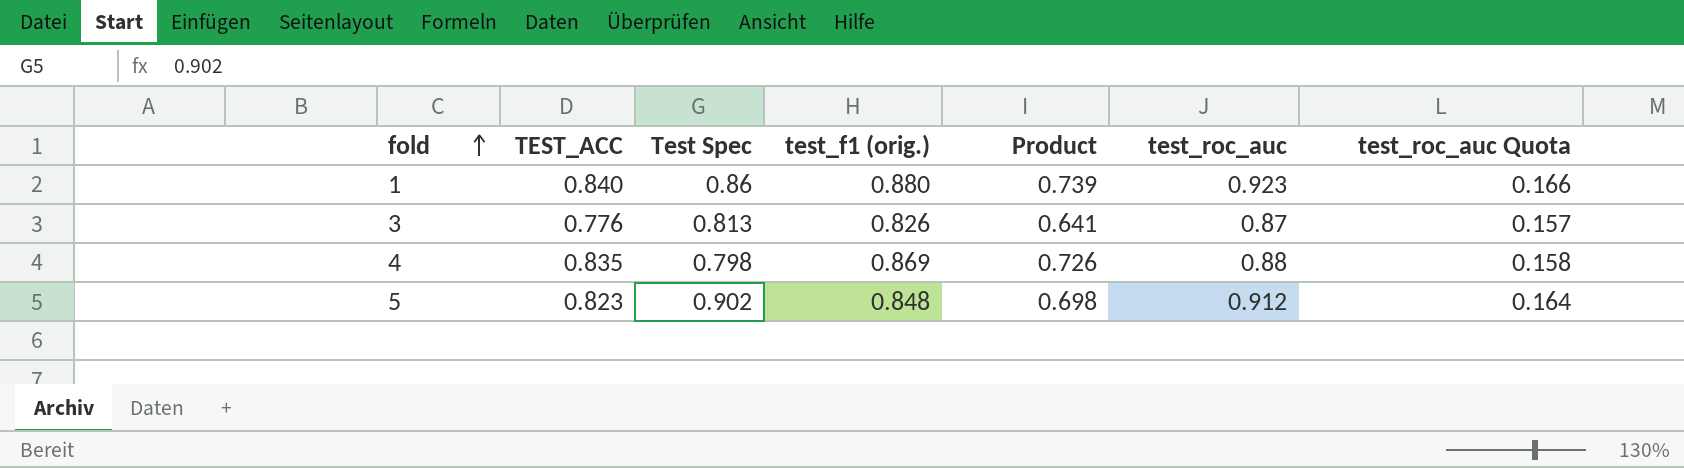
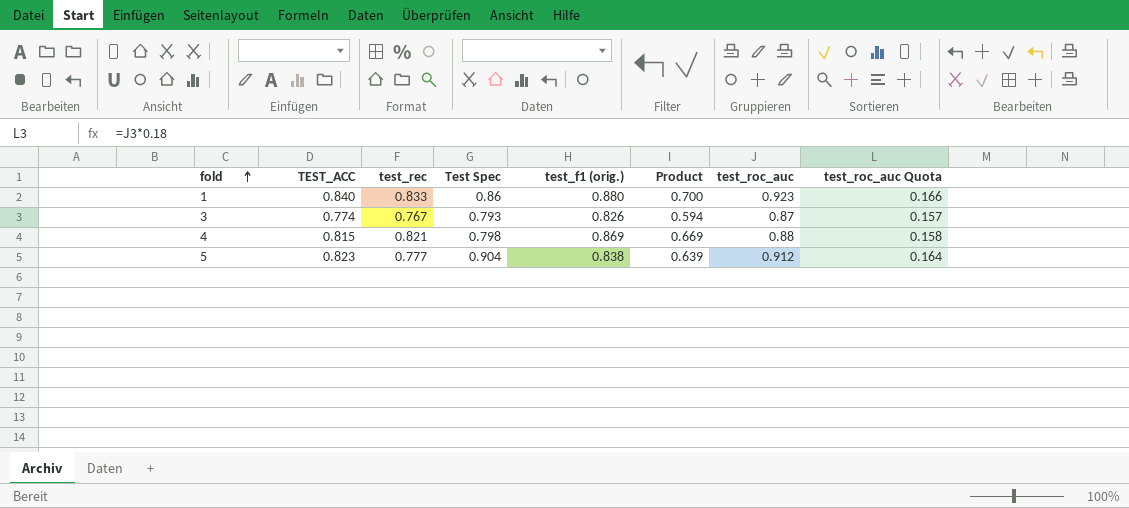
column test_rec | position: none -> 3
column Product | formula: [TEST_ACC] * [test_f1 (orig.)] -> [TEST_ACC] * [test_rec]
3 | TEST_ACC: 0.776 -> 0.774
3 | Test Spec: 0.813 -> 0.793
4 | TEST_ACC: 0.835 -> 0.815
5 | Test Spec: 0.902 -> 0.904
5 | test_f1 (orig.): 0.848 -> 0.838

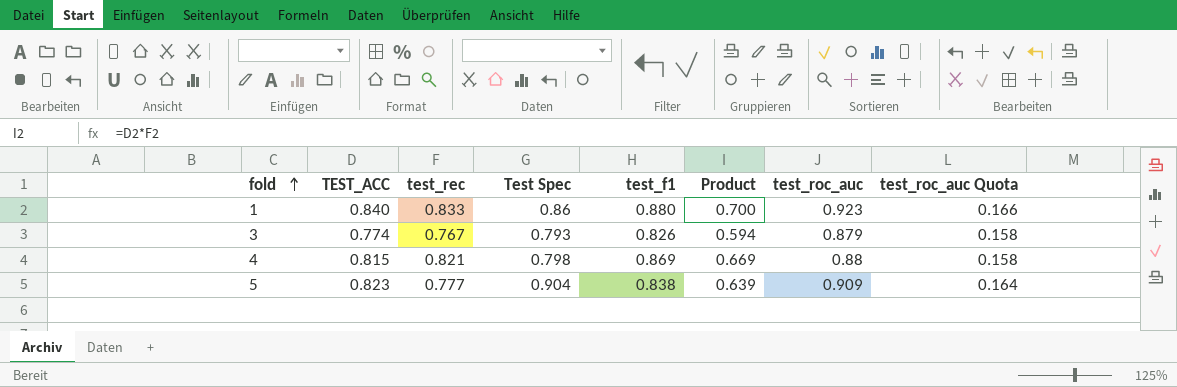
column name: test_f1 (orig.) -> test_f1
3 | test_roc_auc: 0.87 -> 0.879
3 | test_roc_auc Quota: 0.157 -> 0.158
5 | test_roc_auc: 0.912 -> 0.909

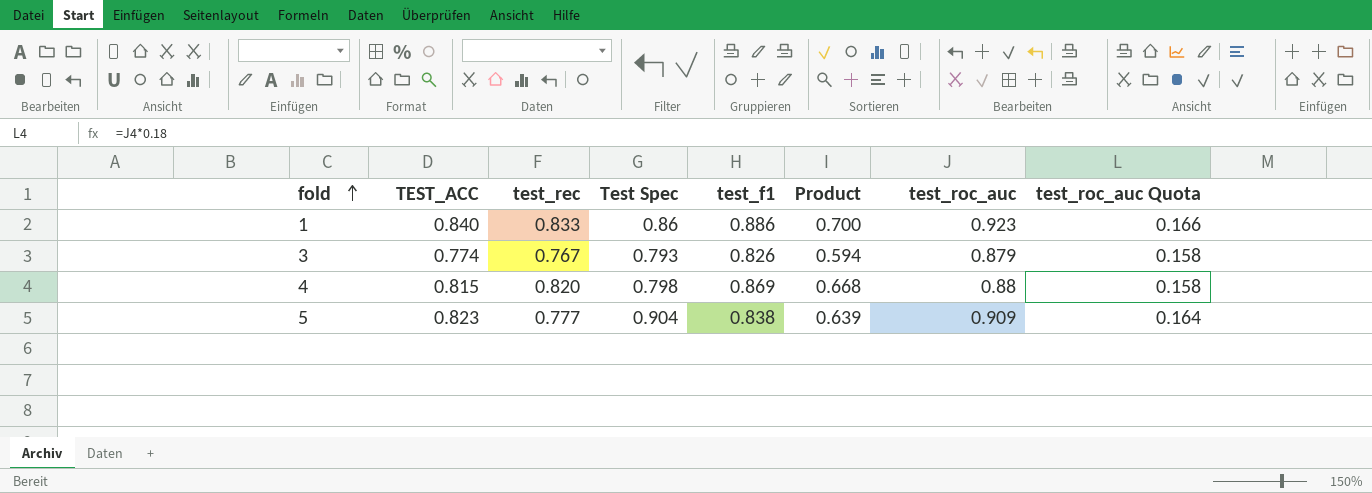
1 | test_f1: 0.880 -> 0.886
4 | test_rec: 0.821 -> 0.820
4 | Product: 0.669 -> 0.668

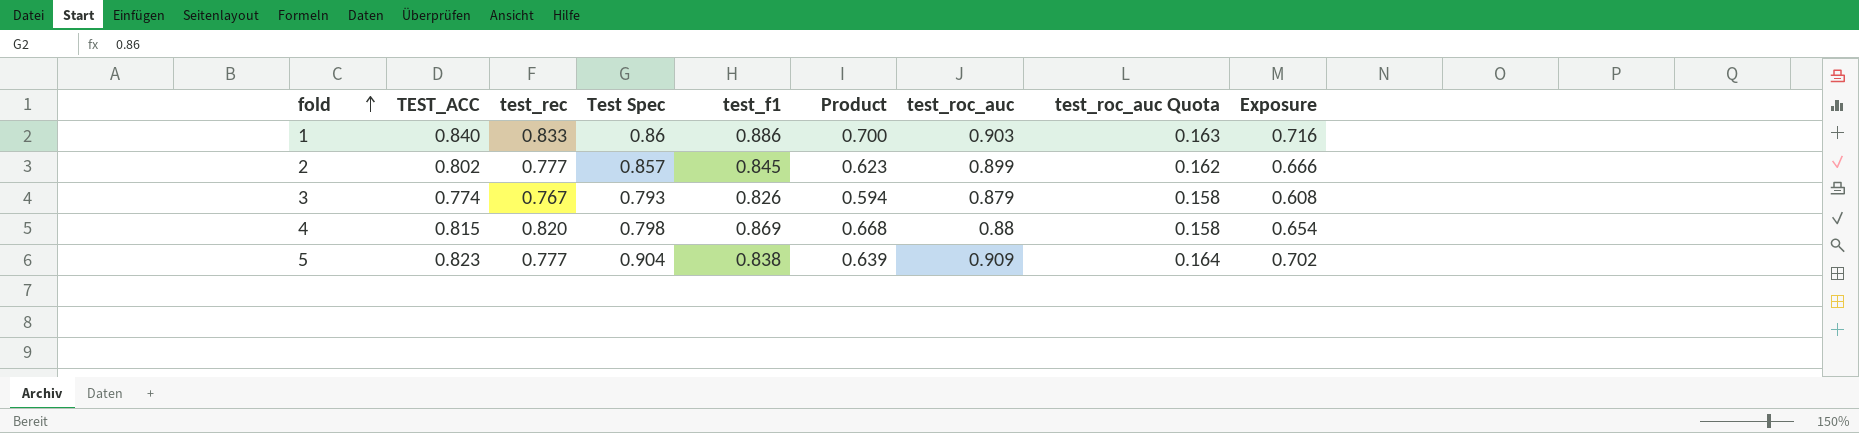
column Exposure | formula: none -> [test_rec] * [Test Spec]
1 | test_roc_auc: 0.923 -> 0.903
1 | test_roc_auc Quota: 0.166 -> 0.163
row 2: none -> 0.802 | 0.777 | 0.857 | 0.845 | 0.623 | 0.899 | 0.162 | 0.666

